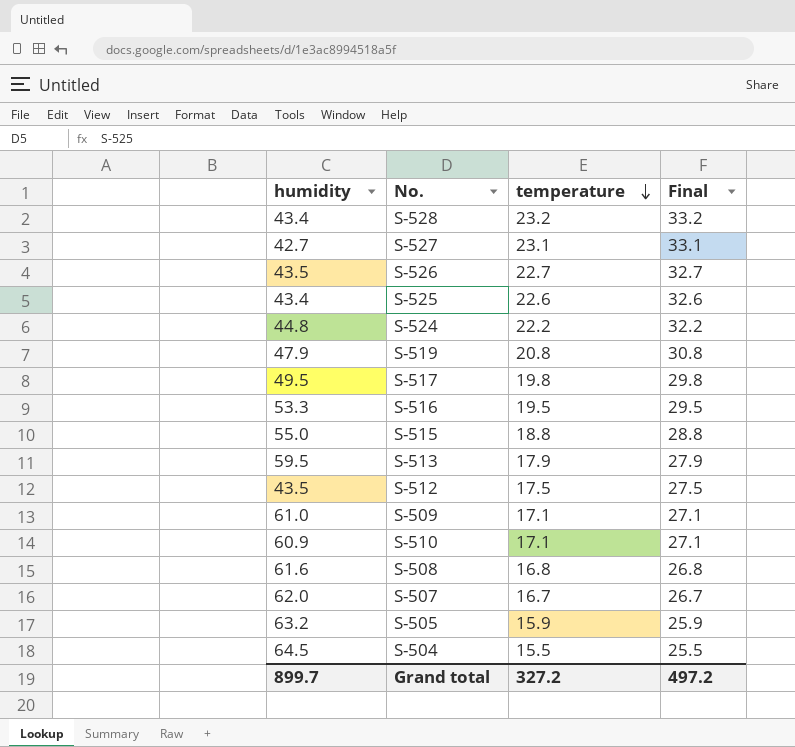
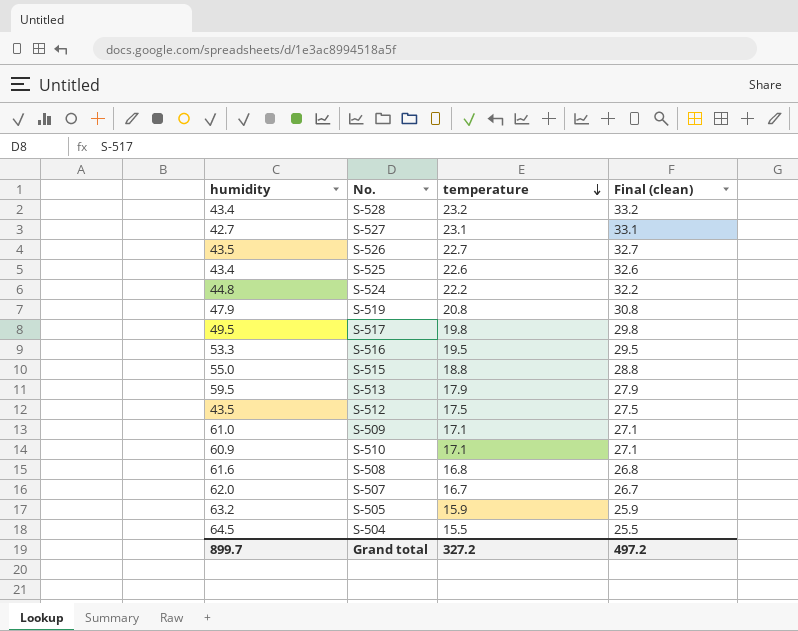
column name: Final -> Final (clean)

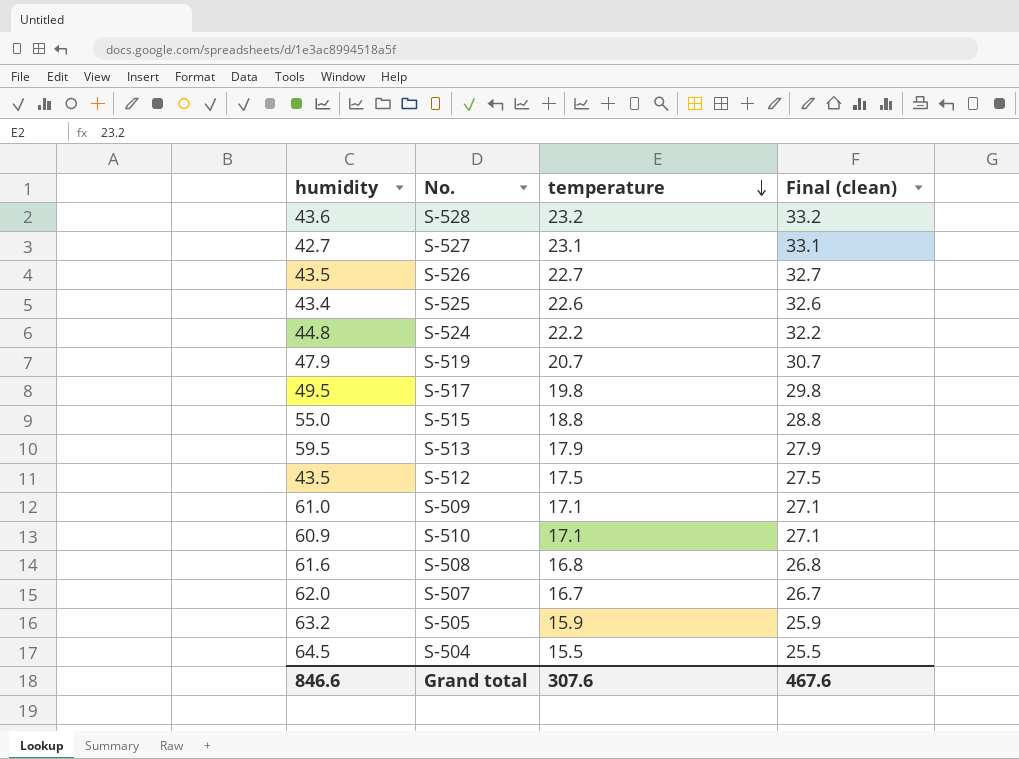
row S-516: 53.3 | 19.5 | 29.5 -> none
S-528 | humidity: 43.4 -> 43.6
S-519 | temperature: 20.8 -> 20.7
S-519 | Final (clean): 30.8 -> 30.7
Grand total | humidity: 899.7 -> 846.6
Grand total | temperature: 327.2 -> 307.6
Grand total | Final (clean): 497.2 -> 467.6

